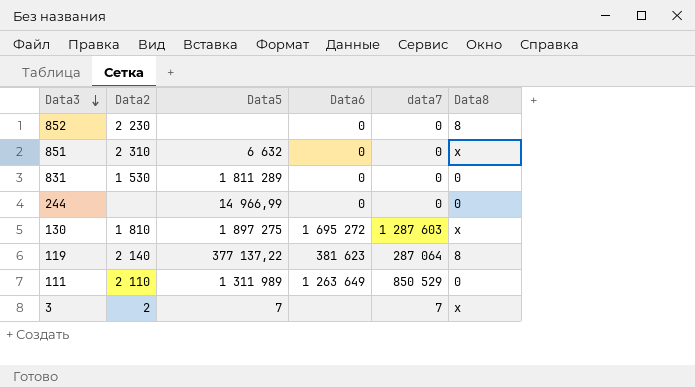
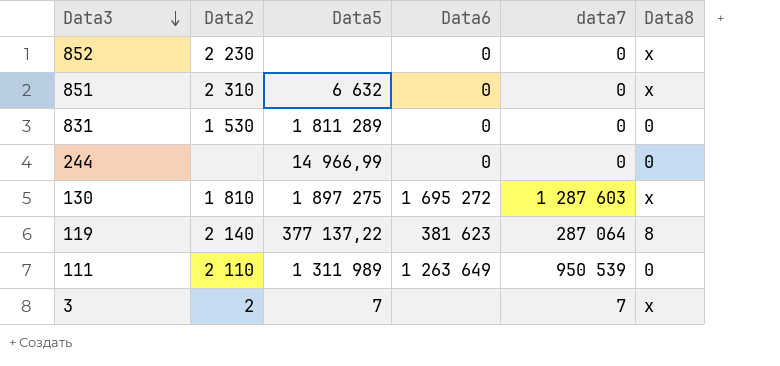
852 | Data8: 8 -> х
111 | data7: 850 529 -> 950 539

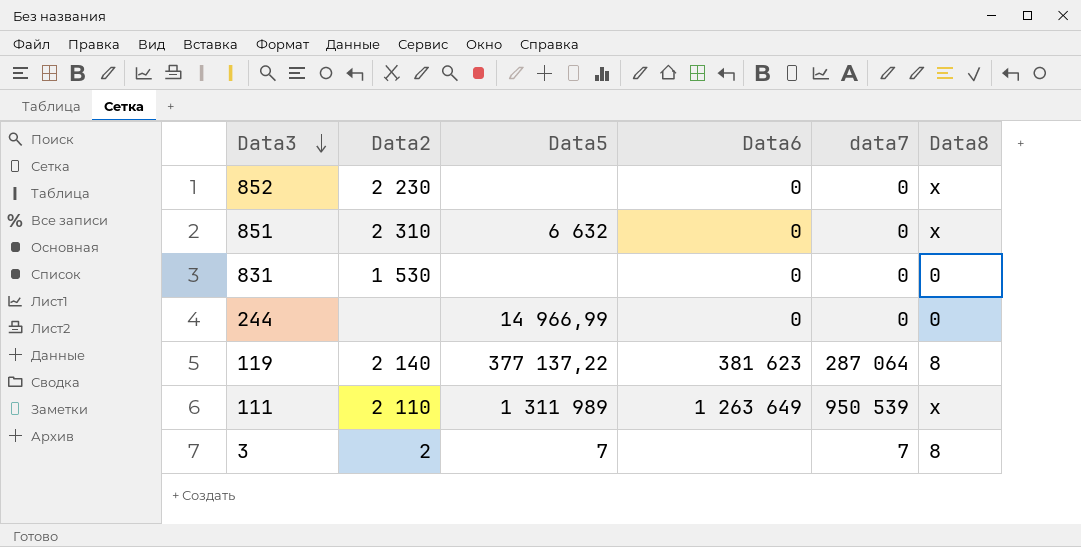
row 130: 1 810 | 1 897 275 | 1 695 272 | 1 287 603 | х -> none
831 | Data5: 1 811 289 -> none
111 | Data8: 0 -> х
3 | Data8: х -> 8

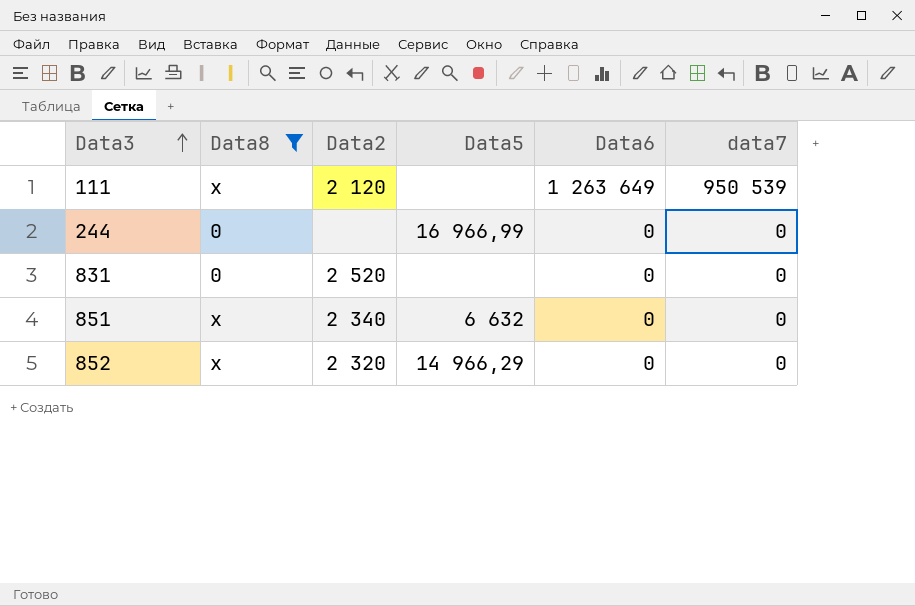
filter: none -> Data8 != 8
row order: Data3 descending -> Data3 ascending
column Data8 | position: 6 -> 2
111 | Data2: 2 110 -> 2 120
111 | Data5: 1 311 989 -> none
244 | Data5: 14 966,99 -> 16 966,99
831 | Data2: 1 530 -> 2 520
851 | Data2: 2 310 -> 2 340
852 | Data2: 2 230 -> 2 320
852 | Data5: none -> 14 966,29

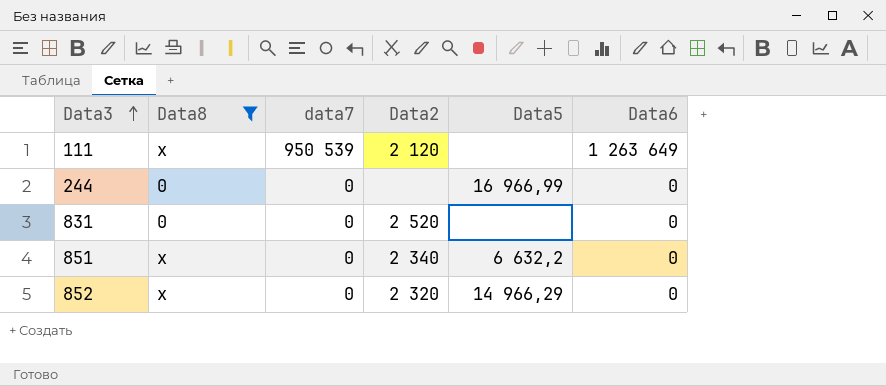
column data7 | position: 6 -> 3
851 | Data5: 6 632 -> 6 632,2

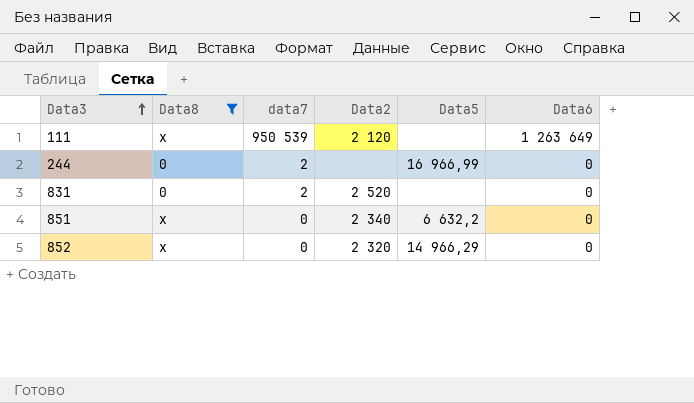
244 | data7: 0 -> 2
831 | data7: 0 -> 2

